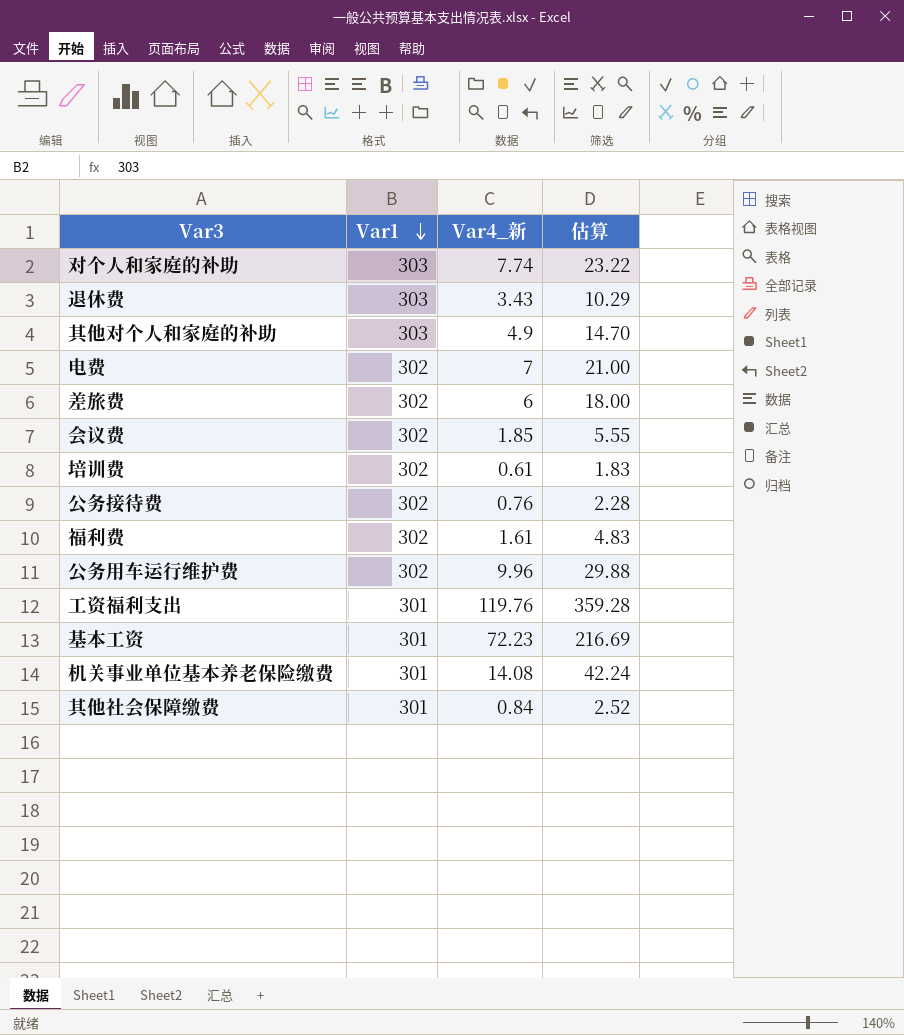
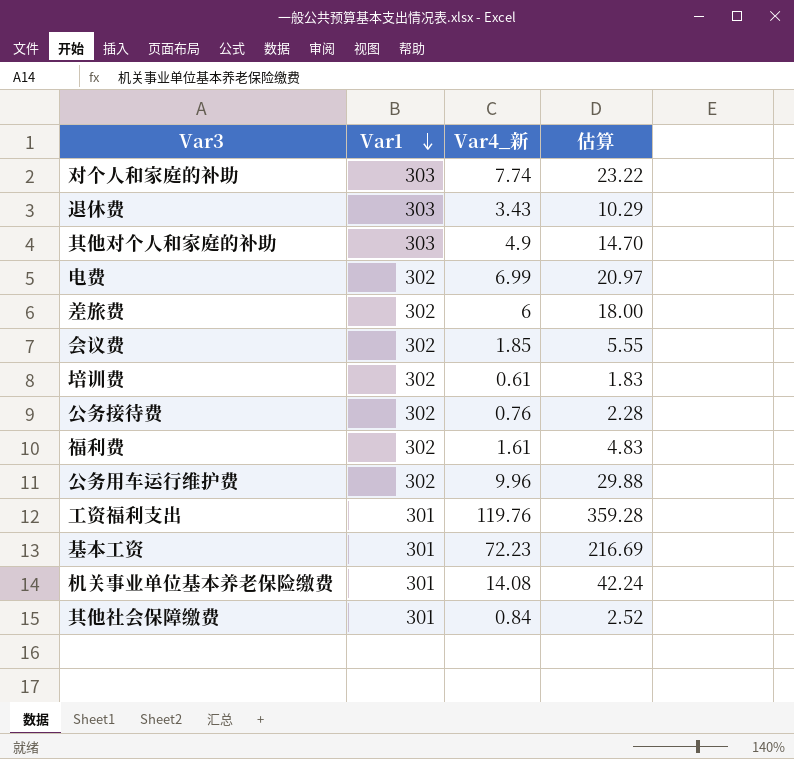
电费 | Var4_新: 7 -> 6.99
电费 | 估算: 21.00 -> 20.97

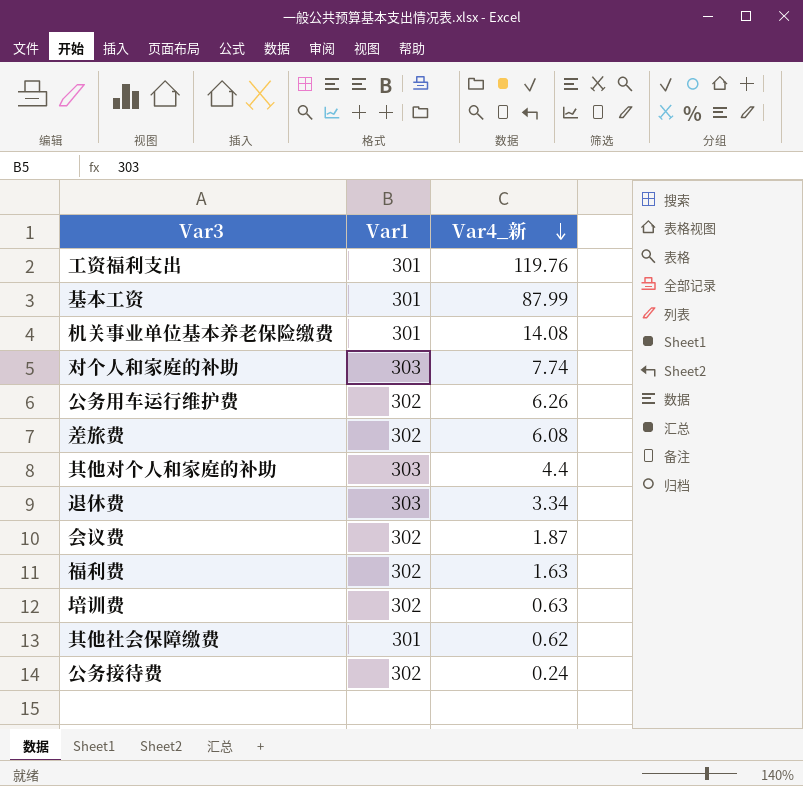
row order: Var1 descending -> Var4_新 descending
column 估算 | formula: [Var4_新] * 3 -> none
row 电费: 302 | 6.99 | 20.97 -> none
基本工资 | Var4_新: 72.23 -> 87.99
公务用车运行维护费 | Var4_新: 9.96 -> 6.26
差旅费 | Var4_新: 6 -> 6.08
其他对个人和家庭的补助 | Var4_新: 4.9 -> 4.4
退休费 | Var4_新: 3.43 -> 3.34
会议费 | Var4_新: 1.85 -> 1.87
福利费 | Var4_新: 1.61 -> 1.63
培训费 | Var4_新: 0.61 -> 0.63
其他社会保障缴费 | Var4_新: 0.84 -> 0.62
公务接待费 | Var4_新: 0.76 -> 0.24

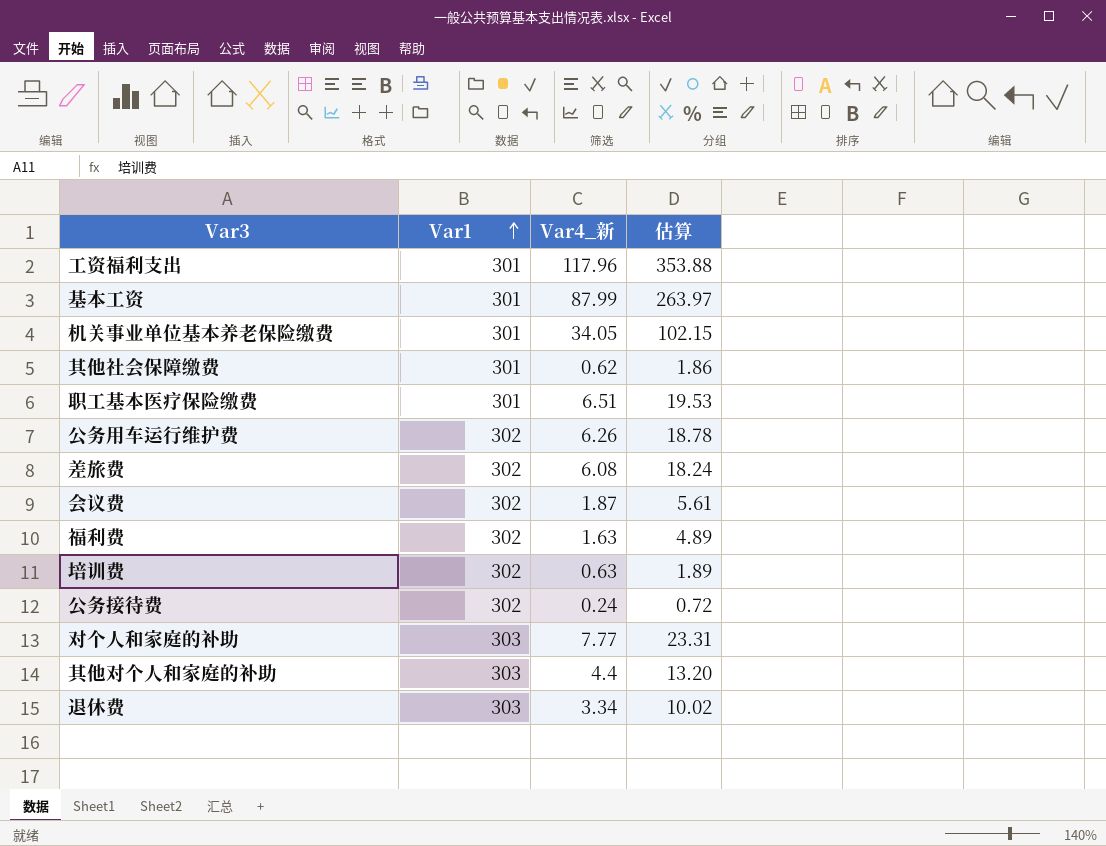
row order: Var4_新 descending -> Var1 ascending
column 估算 | formula: none -> [Var4_新] * 3
工资福利支出 | Var4_新: 119.76 -> 117.96
机关事业单位基本养老保险缴费 | Var4_新: 14.08 -> 34.05
row 职工基本医疗保险缴费: none -> 301 | 6.51 | 19.53
对个人和家庭的补助 | Var4_新: 7.74 -> 7.77

